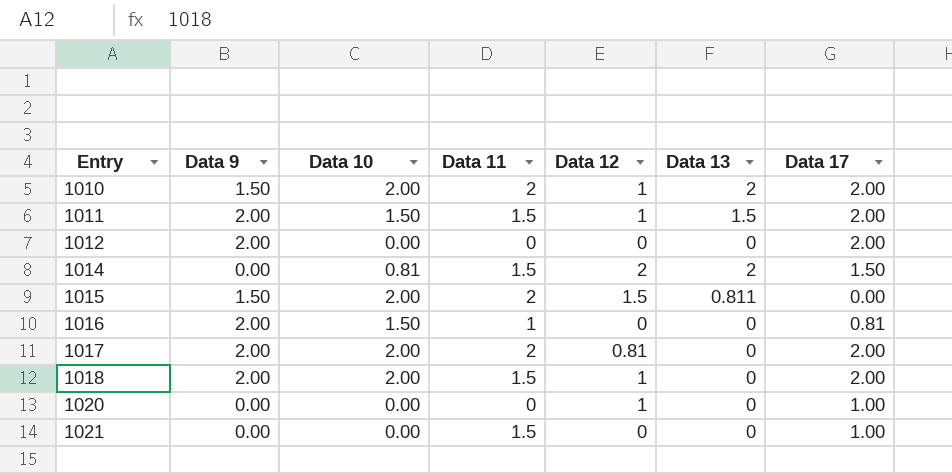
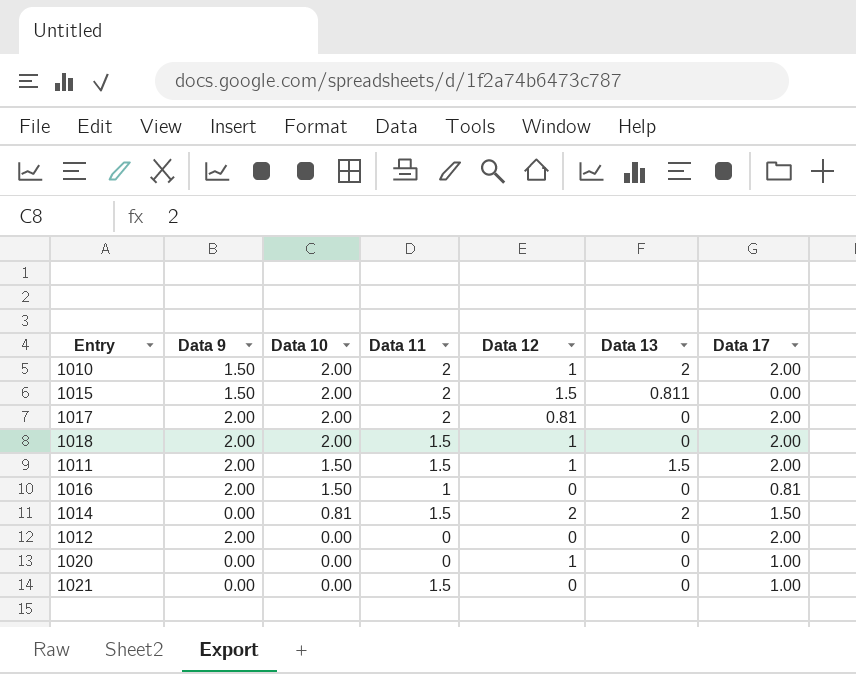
row order: Entry ascending -> Data 10 descending

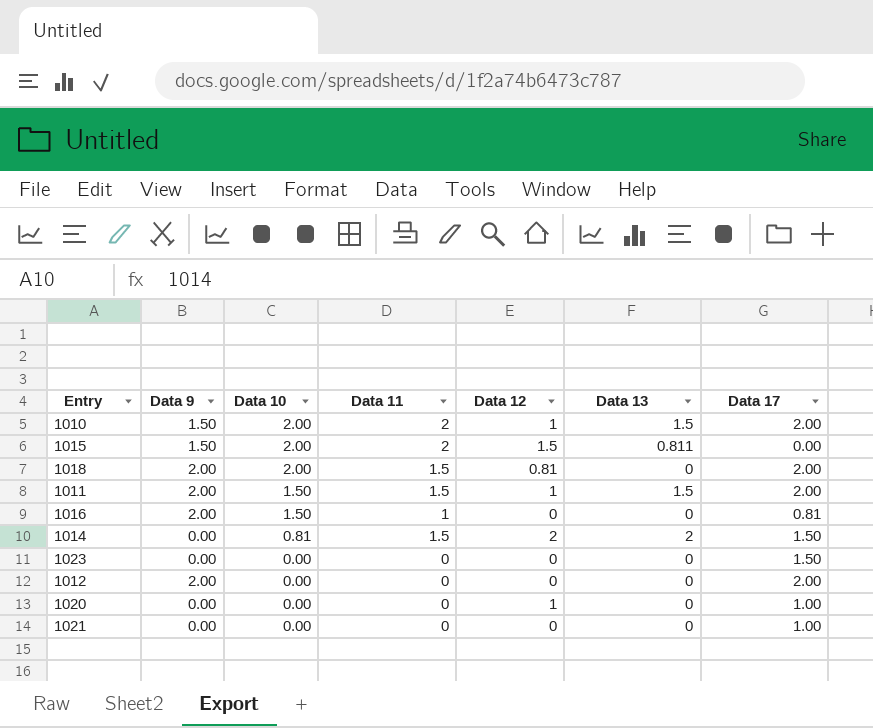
row 1017: 2.00 | 2.00 | 2 | 0.81 | 0 | 2.00 -> none
1010 | Data 13: 2 -> 1.5
1018 | Data 12: 1 -> 0.81
row 1023: none -> 0.00 | 0.00 | 0 | 0 | 0 | 1.50
1021 | Data 11: 1.5 -> 0

